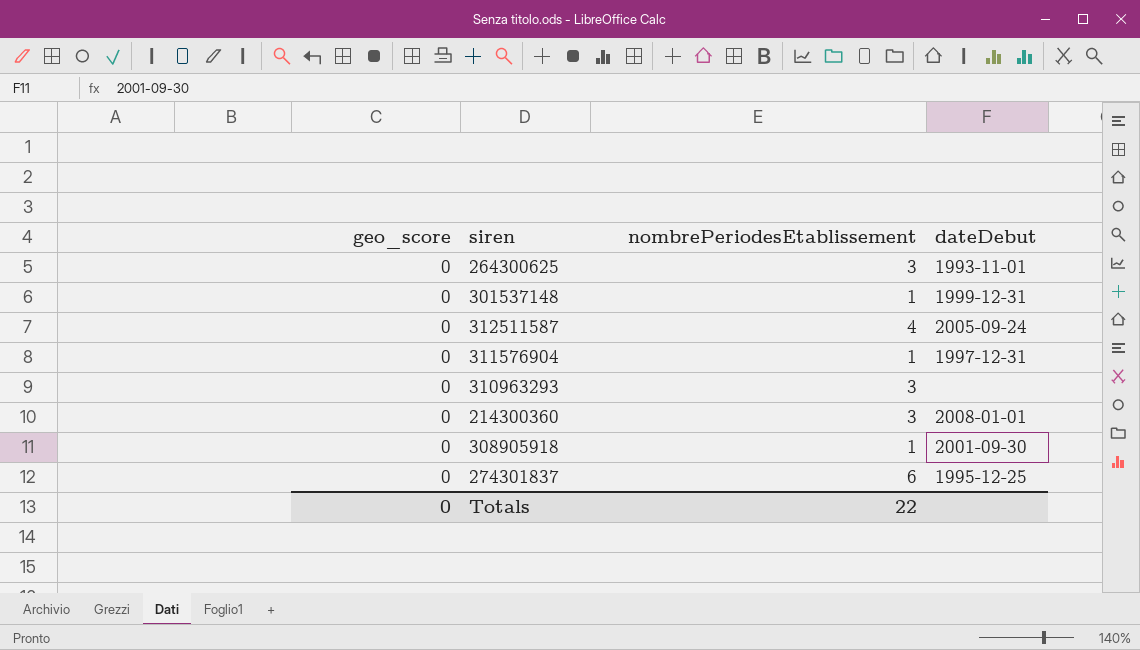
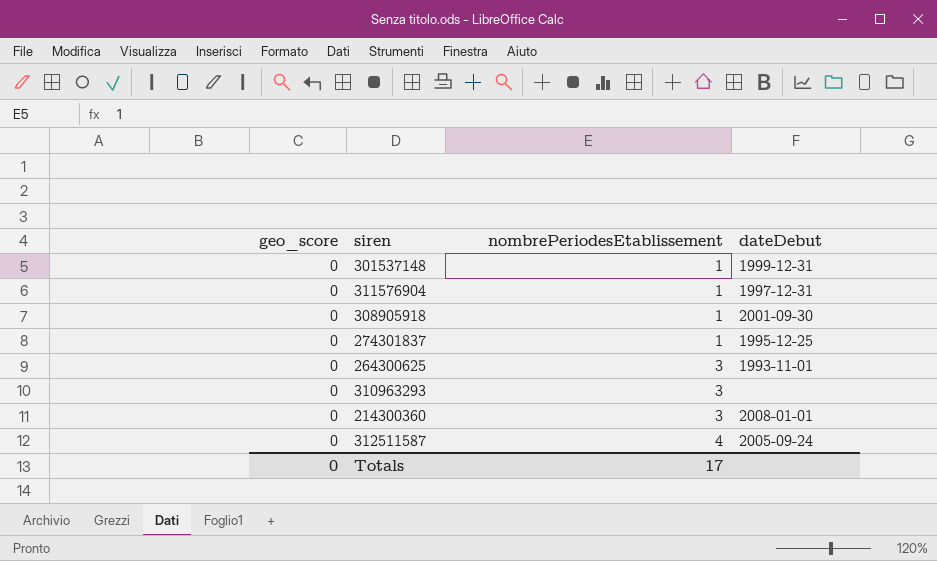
row order: none -> nombrePeriodesEtablissement ascending
274301837 | nombrePeriodesEtablissement: 6 -> 1
Totals | nombrePeriodesEtablissement: 22 -> 17

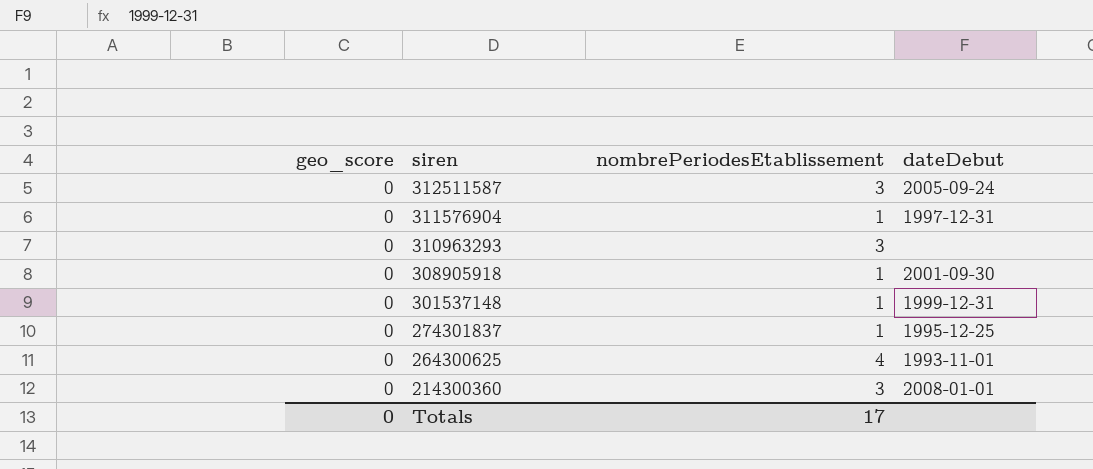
row order: nombrePeriodesEtablissement ascending -> siren descending
312511587 | nombrePeriodesEtablissement: 4 -> 3
264300625 | nombrePeriodesEtablissement: 3 -> 4

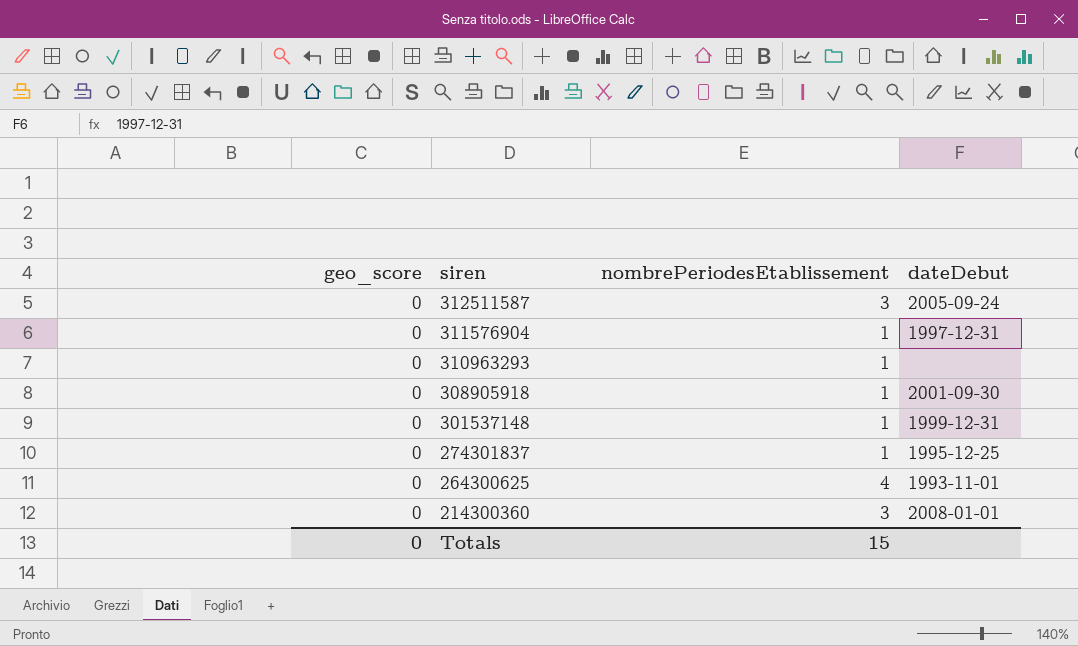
310963293 | nombrePeriodesEtablissement: 3 -> 1
Totals | nombrePeriodesEtablissement: 17 -> 15

